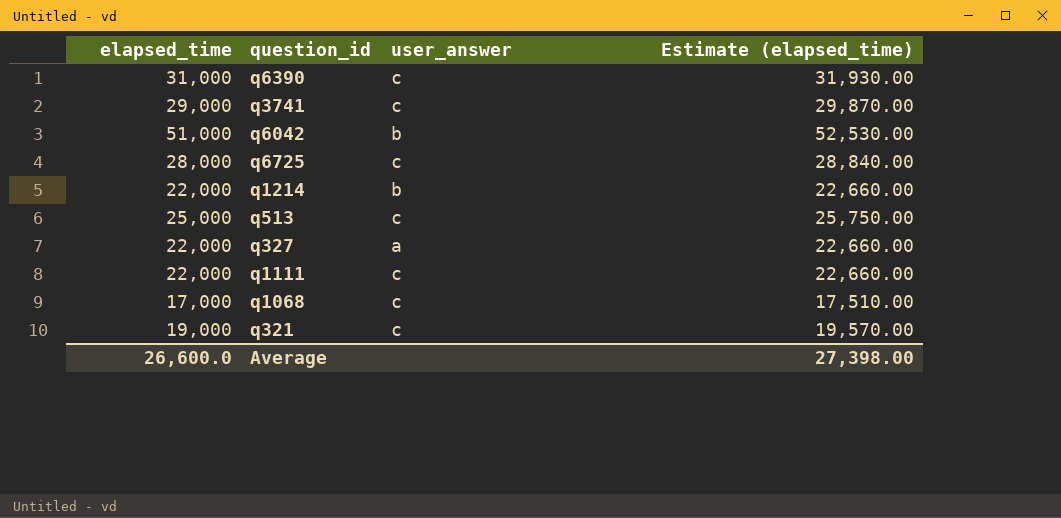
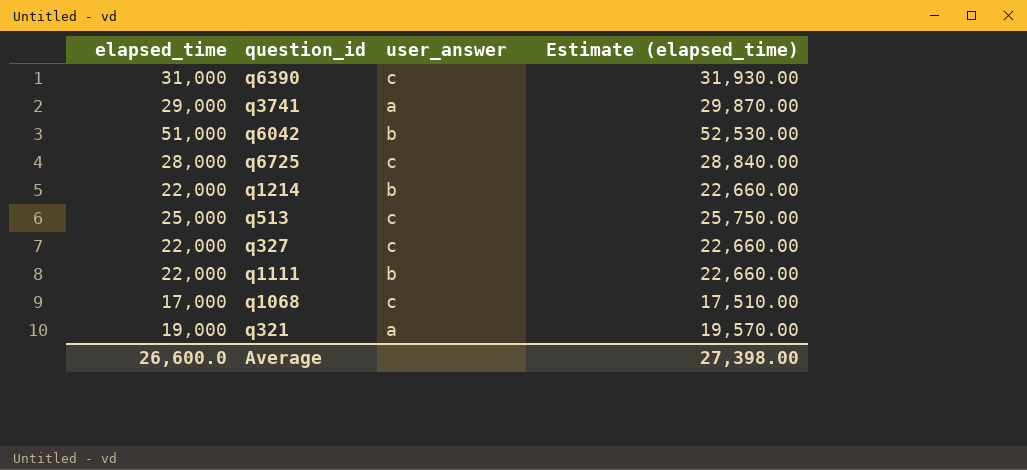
q3741 | user_answer: c -> a
q327 | user_answer: a -> c
q1111 | user_answer: c -> b
q321 | user_answer: c -> a

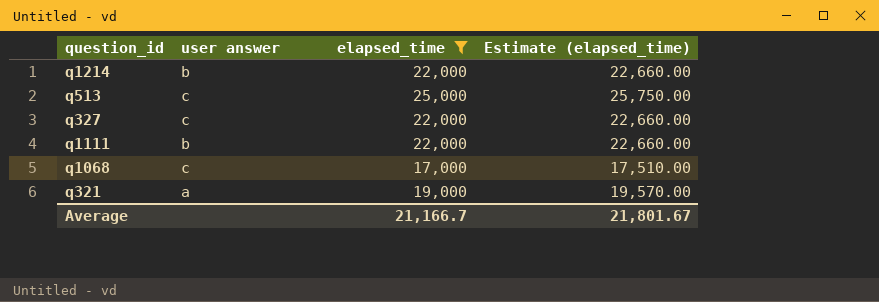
filter: none -> elapsed_time <= 25,000
column name: user_answer -> user answer
column elapsed_time | position: 1 -> 3
Average | elapsed_time: 26,600.0 -> 21,166.7
Average | Estimate (elapsed_time): 27,398.00 -> 21,801.67

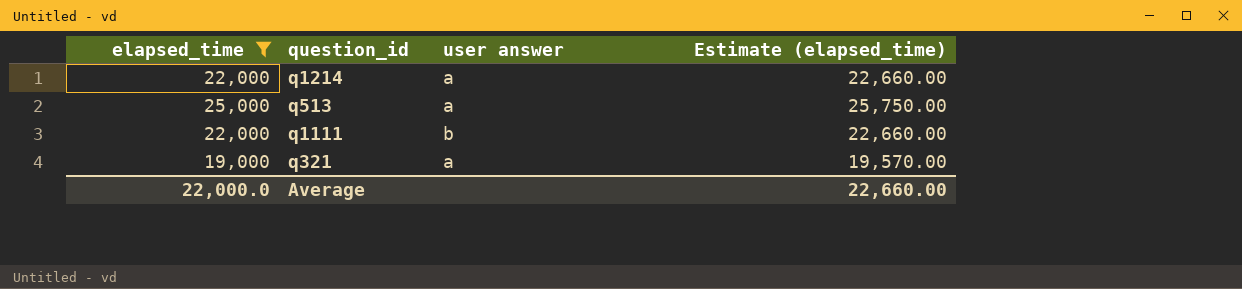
column elapsed_time | position: 3 -> 1
row q327: c | 22,000 | 22,660.00 -> none
row q1068: c | 17,000 | 17,510.00 -> none
q1214 | user answer: b -> a
q513 | user answer: c -> a
Average | elapsed_time: 21,166.7 -> 22,000.0
Average | Estimate (elapsed_time): 21,801.67 -> 22,660.00

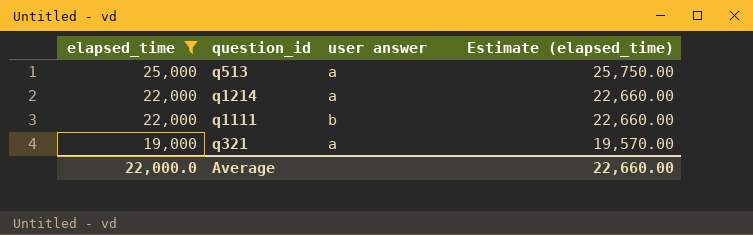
row order: none -> elapsed_time descending

